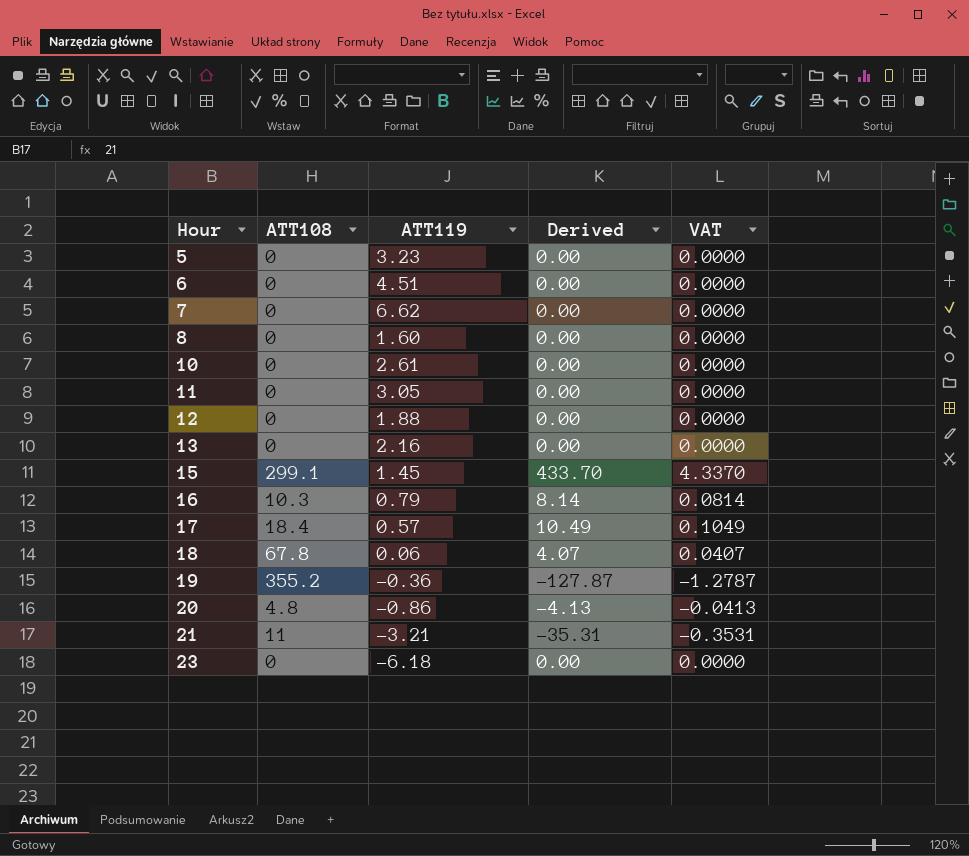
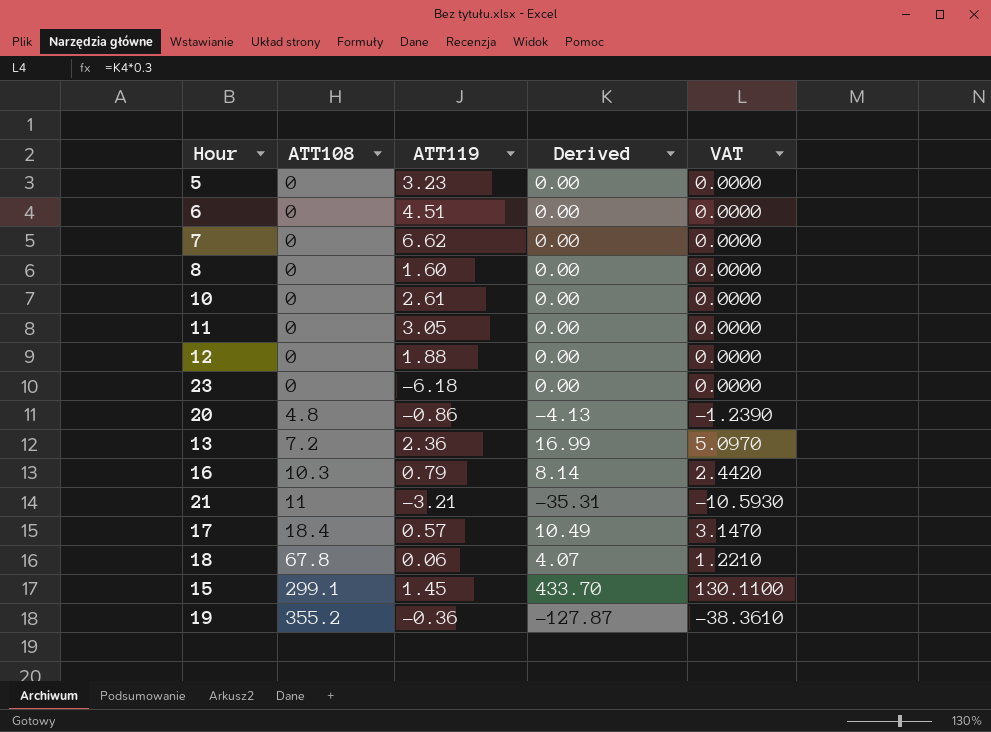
row order: Hour ascending -> ATT108 ascending
column VAT | formula: [Derived] * 0.01 -> [Derived] * 0.3
13 | ATT108: 0 -> 7.2
13 | ATT119: 2.16 -> 2.36
13 | Derived: 0.00 -> 16.99

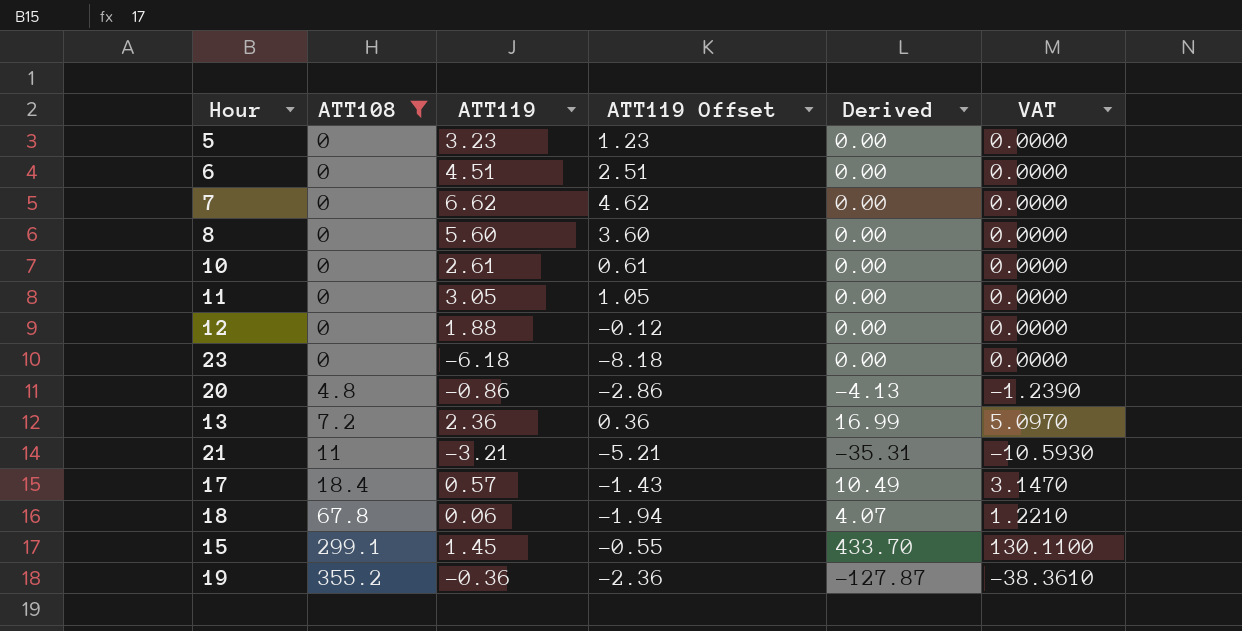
filter: none -> ATT108 != 10.3
column ATT119 Offset | formula: none -> [ATT119] - 2
8 | ATT119: 1.60 -> 5.60

